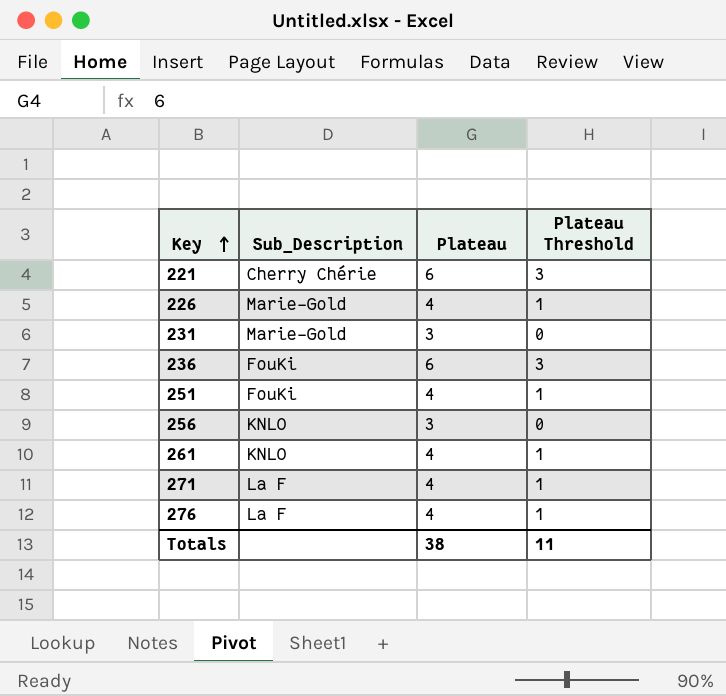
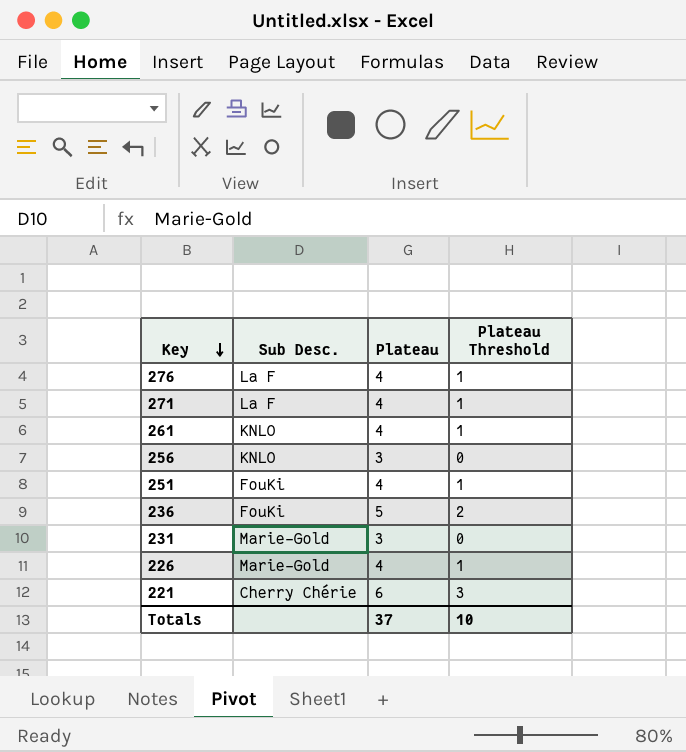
row order: Key ascending -> Key descending
column name: Sub_Description -> Sub Desc.
236 | Plateau: 6 -> 5
236 | Plateau Threshold: 3 -> 2
Totals | Plateau: 38 -> 37
Totals | Plateau Threshold: 11 -> 10

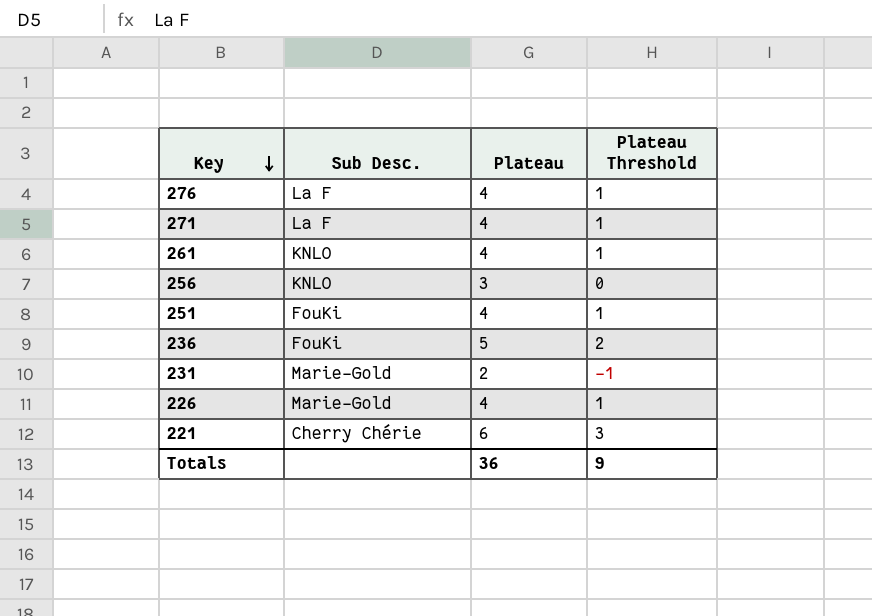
231 | Plateau: 3 -> 2
231 | Plateau Threshold: 0 -> -1
Totals | Plateau: 37 -> 36
Totals | Plateau Threshold: 10 -> 9

